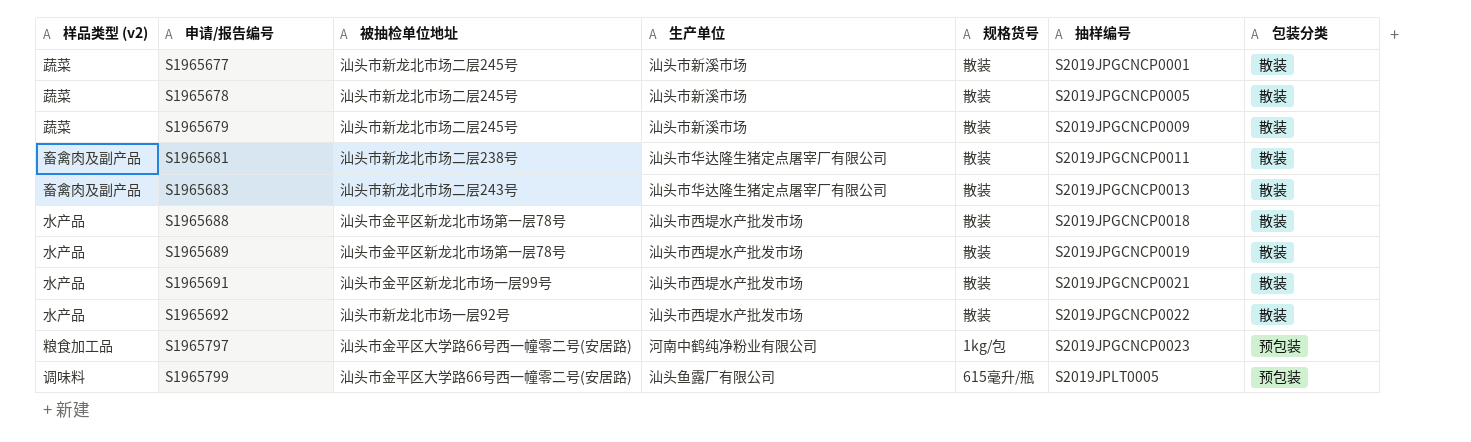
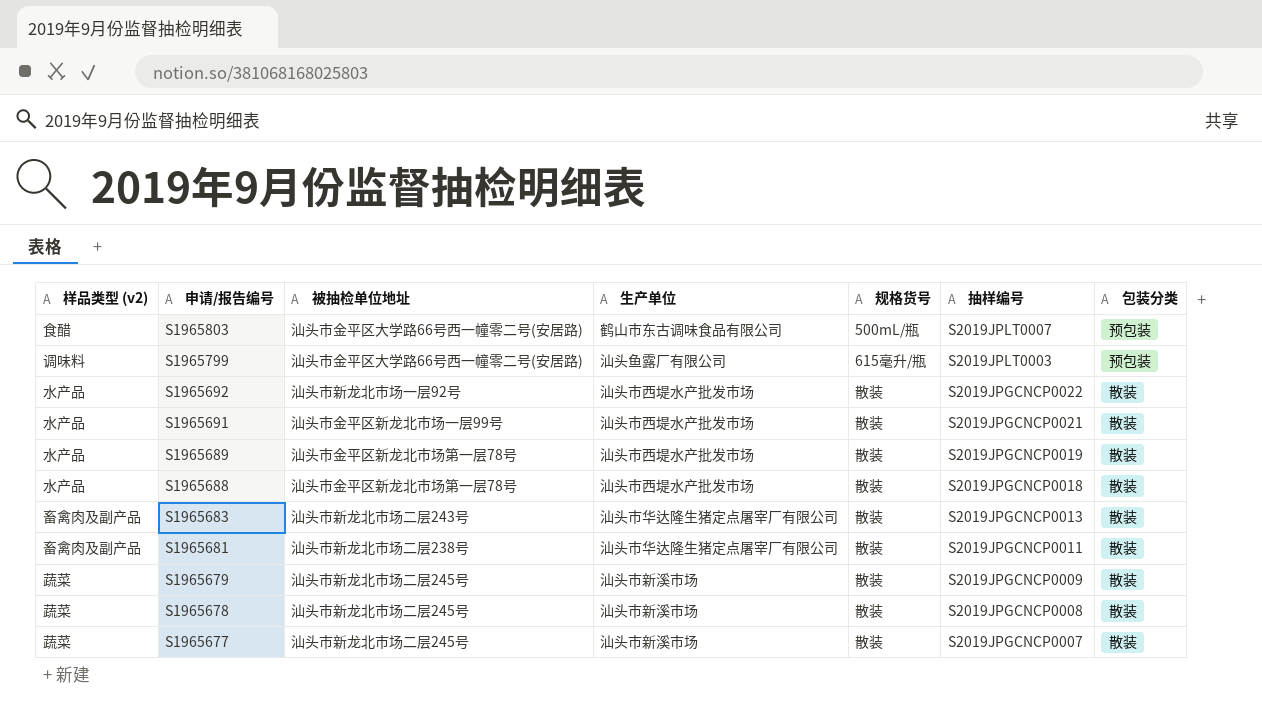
row order: 申请/报告编号 ascending -> 申请/报告编号 descending
row S1965797: 粮食加工品 | 汕头市金平区大学路66号西一幢零二号(安居路) | 河南中鹤纯净粉业有限公司 | 1kg/包 | S2019JPGCNCP0023 | 预包装 -> none
row S1965803: none -> 食醋 | 汕头市金平区大学路66号西一幢零二号(安居路) | 鹤山市东古调味食品有限公司 | 500mL/瓶 | S2019JPLT0007 | 预包装
S1965799 | 抽样编号: S2019JPLT0005 -> S2019JPLT0003
S1965678 | 抽样编号: S2019JPGCNCP0005 -> S2019JPGCNCP0008
S1965677 | 抽样编号: S2019JPGCNCP0001 -> S2019JPGCNCP0007

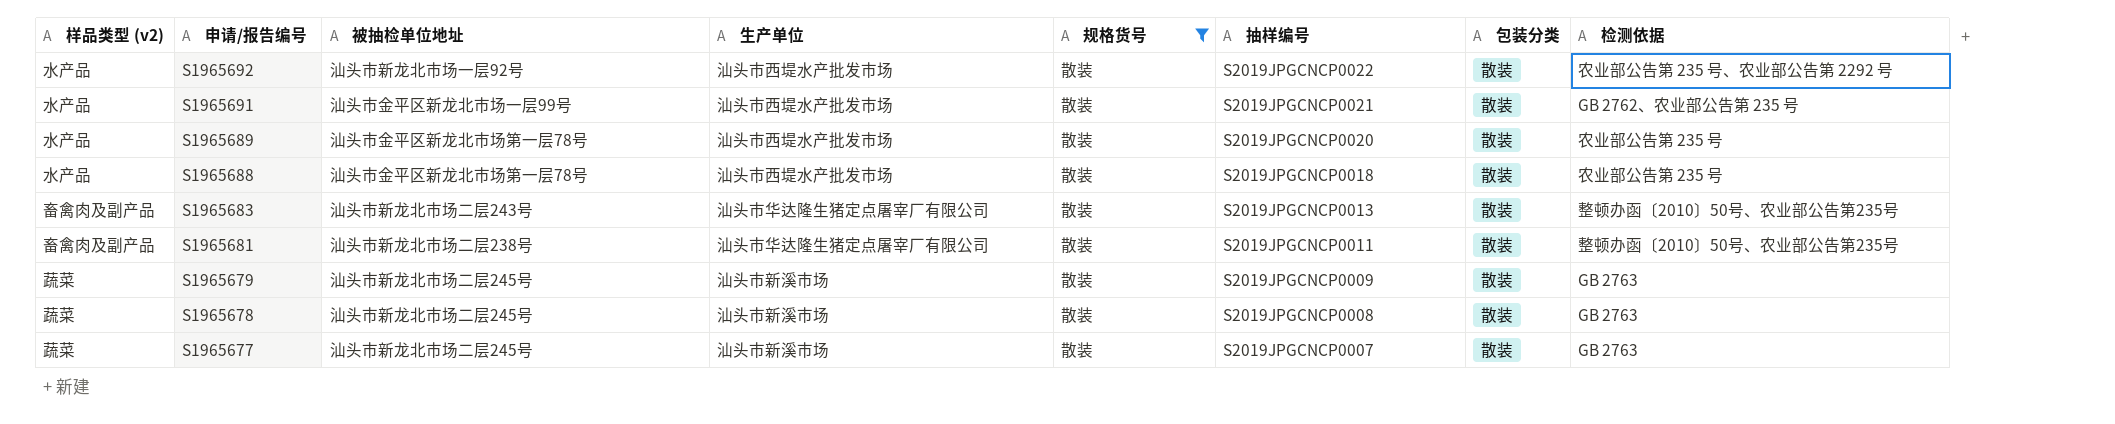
filter: none -> 规格货号 = 散装
column 检测依据 | position: none -> 8
S1965689 | 抽样编号: S2019JPGCNCP0019 -> S2019JPGCNCP0020

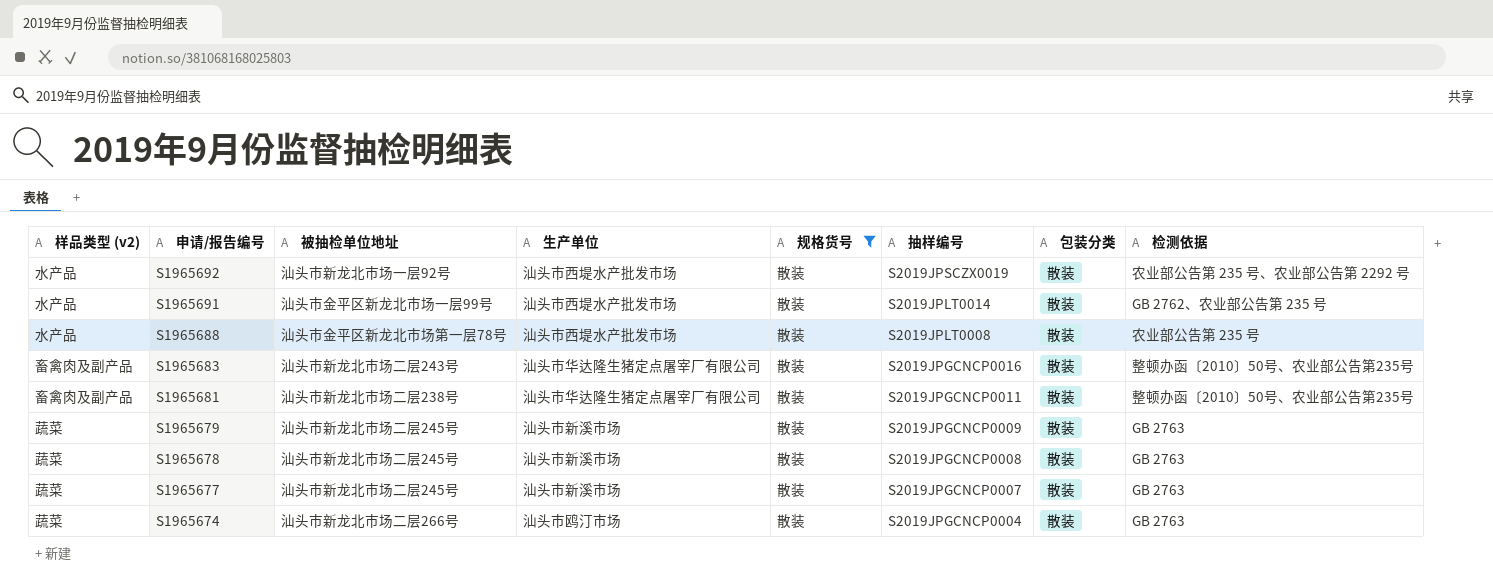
row S1965689: 水产品 | 汕头市金平区新龙北市场第一层78号 | 汕头市西堤水产批发市场 | 散装 | S2019JPGCNCP0020 | 散装 | 农业部公告第 235 号 -> none
S1965692 | 抽样编号: S2019JPGCNCP0022 -> S2019JPSCZX0019
S1965691 | 抽样编号: S2019JPGCNCP0021 -> S2019JPLT0014
S1965688 | 抽样编号: S2019JPGCNCP0018 -> S2019JPLT0008
S1965683 | 抽样编号: S2019JPGCNCP0013 -> S2019JPGCNCP0016
row S1965674: none -> 蔬菜 | 汕头市新龙北市场二层266号 | 汕头市鸥汀市场 | 散装 | S2019JPGCNCP0004 | 散装 | GB 2763

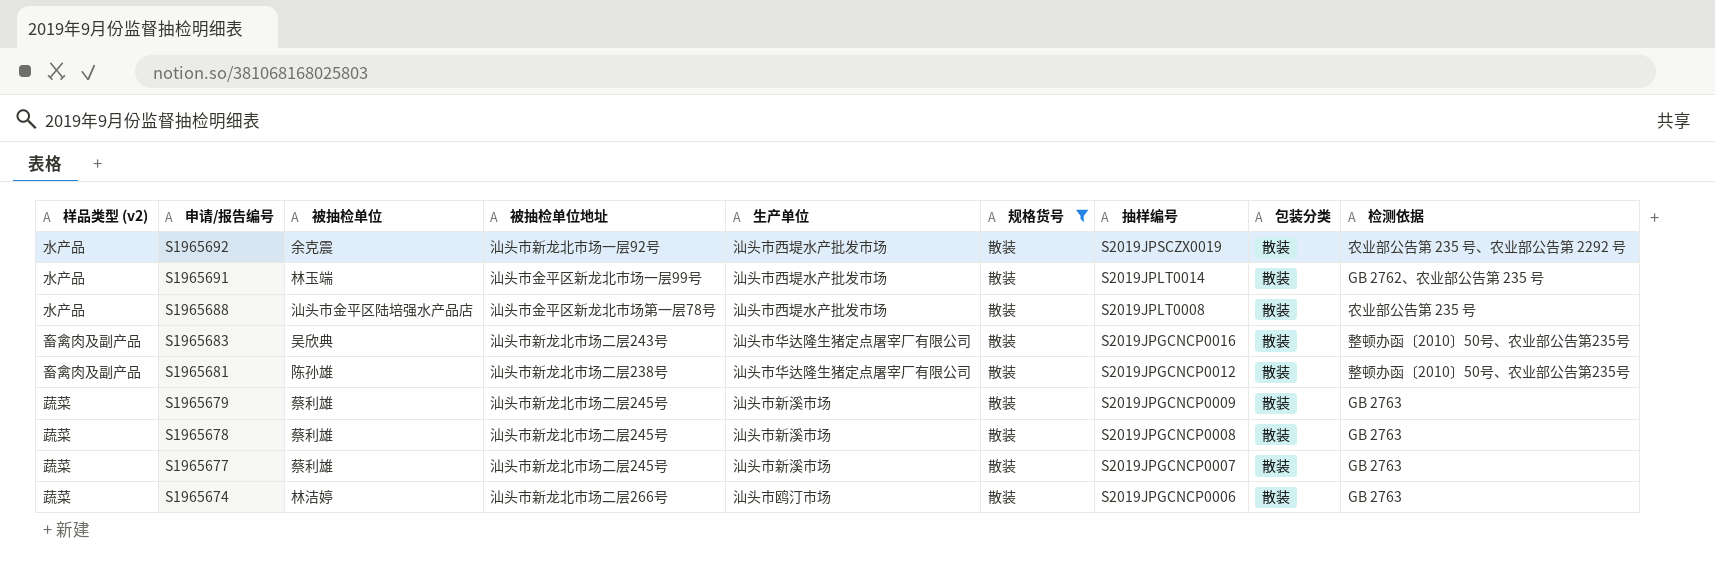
column 被抽检单位 | position: none -> 3
S1965681 | 抽样编号: S2019JPGCNCP0011 -> S2019JPGCNCP0012
S1965674 | 抽样编号: S2019JPGCNCP0004 -> S2019JPGCNCP0006

